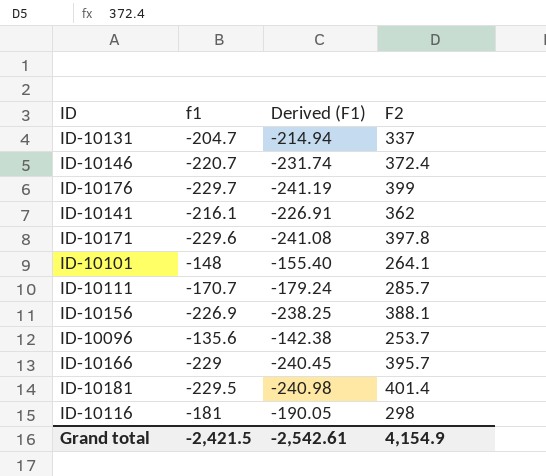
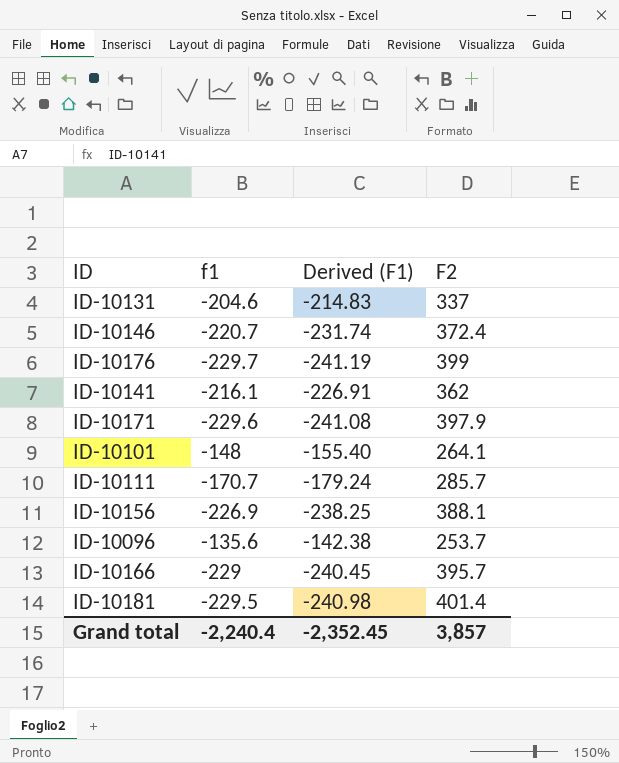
row ID-10116: -181 | -190.05 | 298 -> none
ID-10131 | f1: -204.7 -> -204.6
ID-10131 | Derived (F1): -214.94 -> -214.83
ID-10171 | F2: 397.8 -> 397.9
Grand total | f1: -2,421.5 -> -2,240.4
Grand total | Derived (F1): -2,542.61 -> -2,352.45
Grand total | F2: 4,154.9 -> 3,857

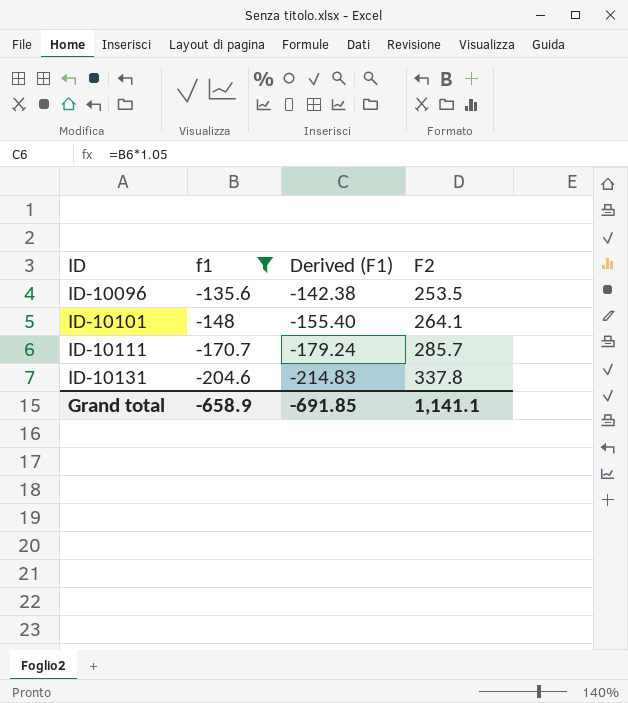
filter: none -> f1 >= -204.6
row order: none -> ID ascending
ID-10096 | F2: 253.7 -> 253.5
ID-10131 | F2: 337 -> 337.8
Grand total | f1: -2,240.4 -> -658.9
Grand total | Derived (F1): -2,352.45 -> -691.85
Grand total | F2: 3,857 -> 1,141.1

